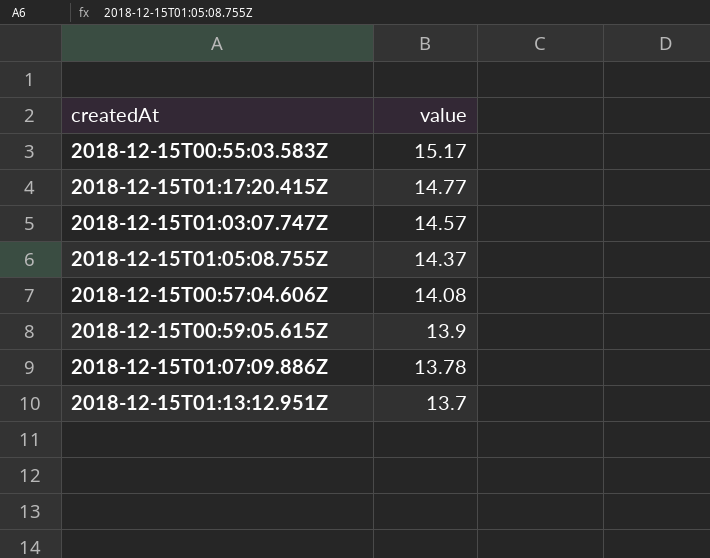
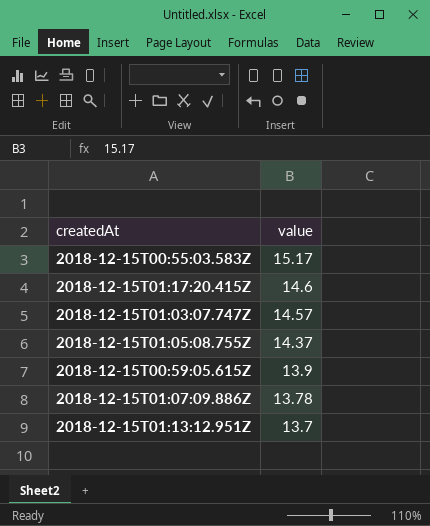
row 2018-12-15T00:57:04.606Z: 14.08 -> none
2018-12-15T01:17:20.415Z | value: 14.77 -> 14.6

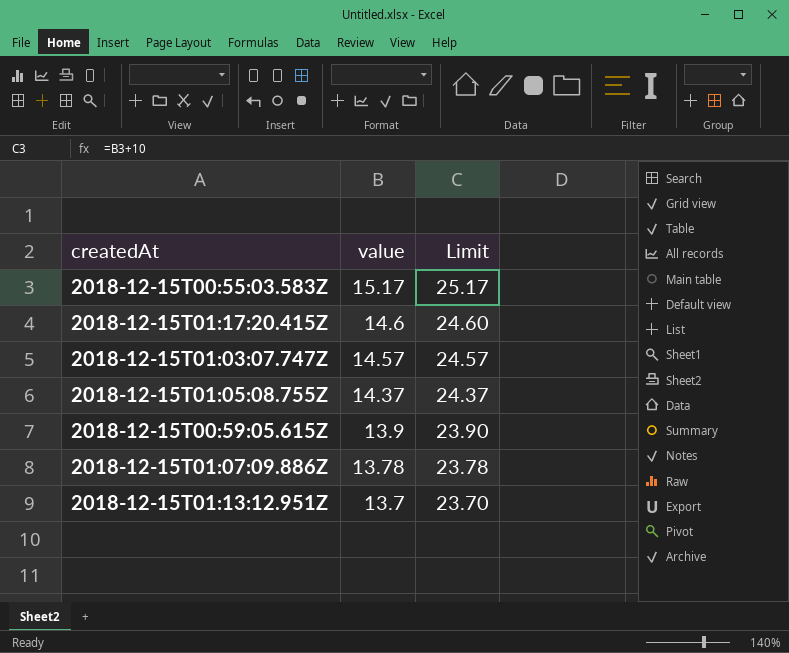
column Limit | formula: none -> [value] + 10

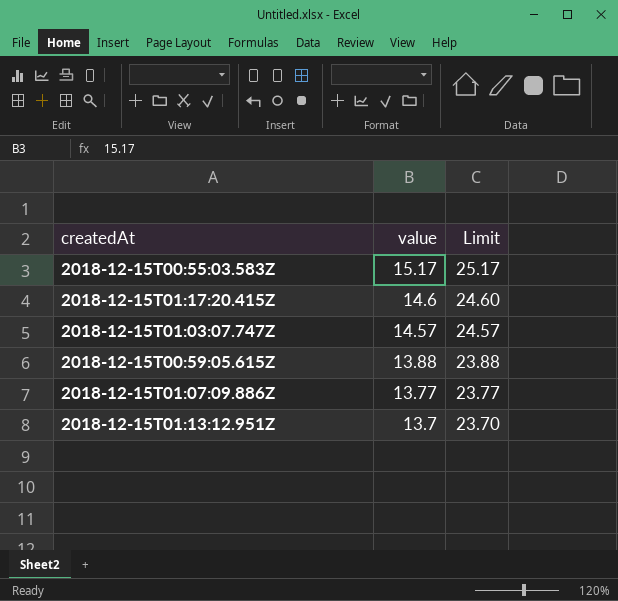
row 2018-12-15T01:05:08.755Z: 14.37 | 24.37 -> none
2018-12-15T00:59:05.615Z | value: 13.9 -> 13.88
2018-12-15T00:59:05.615Z | Limit: 23.90 -> 23.88
2018-12-15T01:07:09.886Z | value: 13.78 -> 13.77
2018-12-15T01:07:09.886Z | Limit: 23.78 -> 23.77

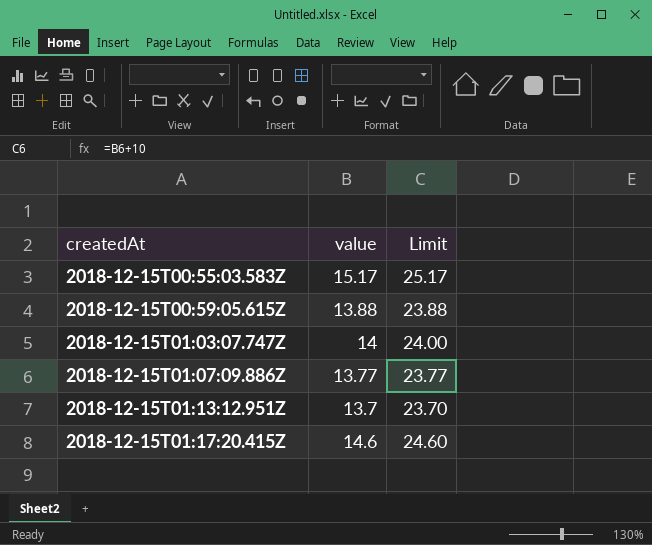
row order: value descending -> createdAt ascending
2018-12-15T01:03:07.747Z | value: 14.57 -> 14
2018-12-15T01:03:07.747Z | Limit: 24.57 -> 24.00

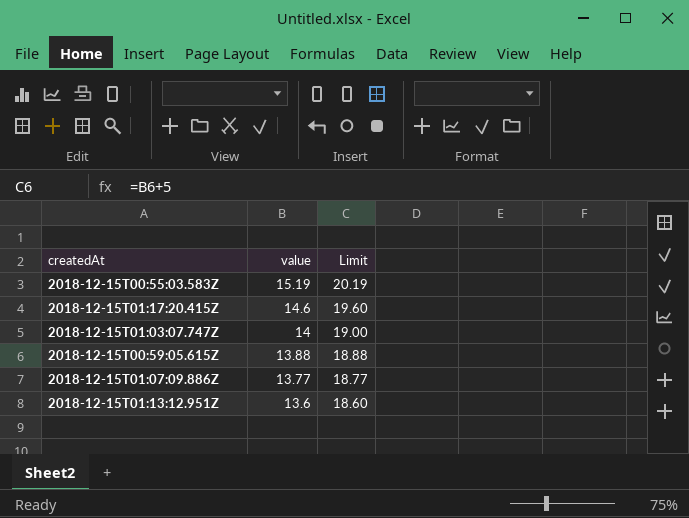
row order: createdAt ascending -> value descending
column Limit | formula: [value] + 10 -> [value] + 5
2018-12-15T00:55:03.583Z | value: 15.17 -> 15.19
2018-12-15T01:13:12.951Z | value: 13.7 -> 13.6

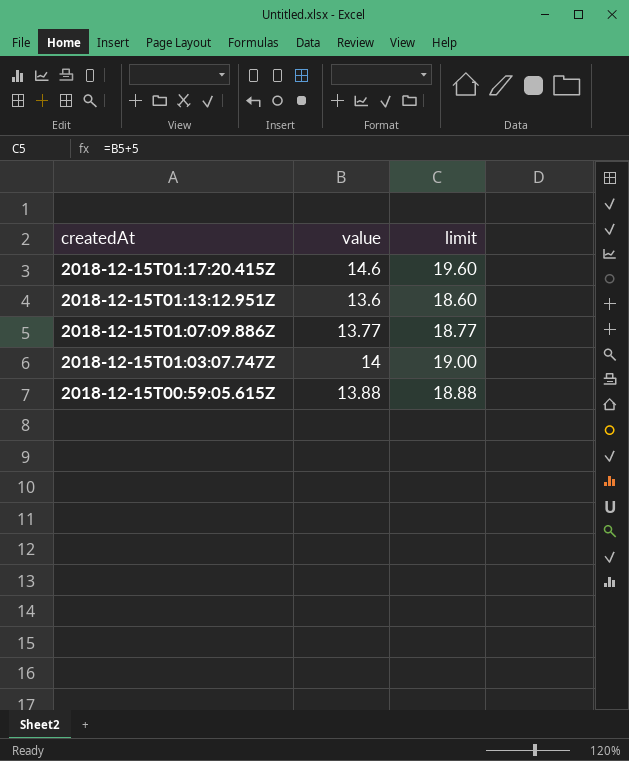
row order: value descending -> createdAt descending
column name: Limit -> limit
row 2018-12-15T00:55:03.583Z: 15.19 | 20.19 -> none

